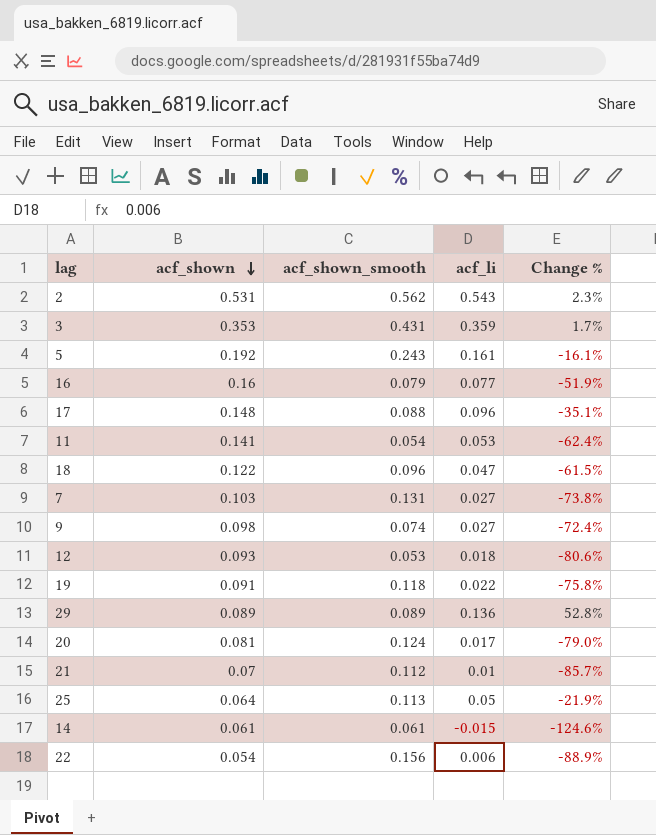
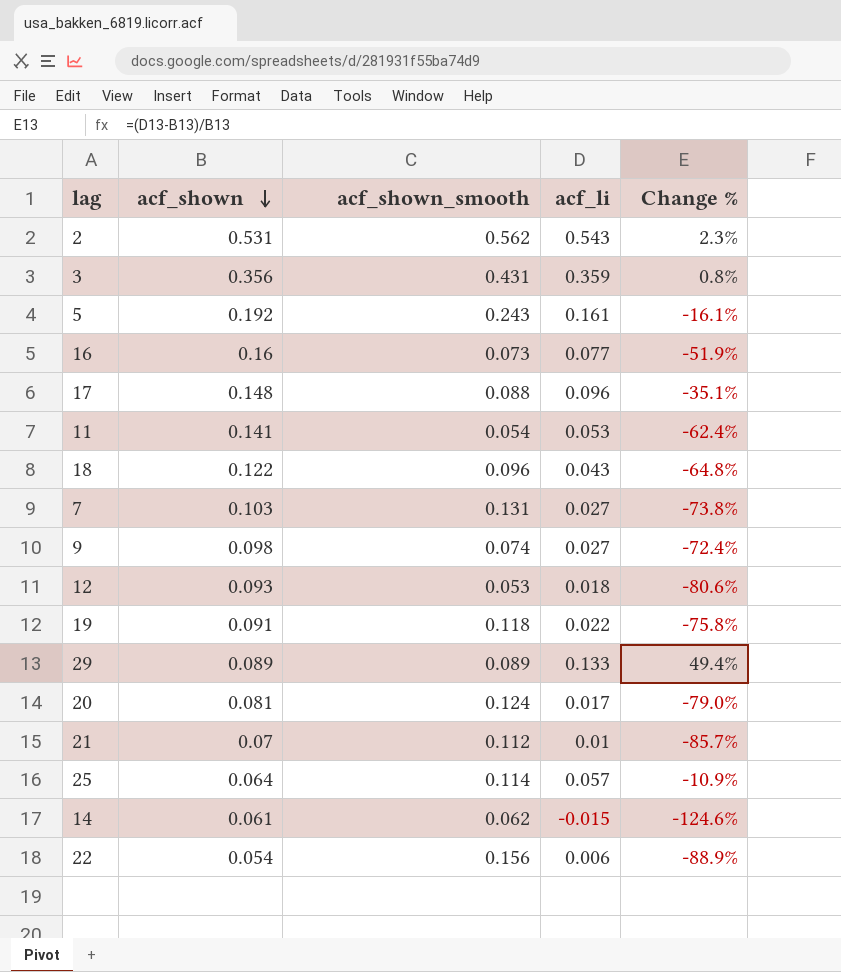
3 | acf_shown: 0.353 -> 0.356
3 | Change %: 1.7% -> 0.8%
16 | acf_shown_smooth: 0.079 -> 0.073
18 | acf_li: 0.047 -> 0.043
18 | Change %: -61.5% -> -64.8%
29 | acf_li: 0.136 -> 0.133
29 | Change %: 52.8% -> 49.4%
25 | acf_shown_smooth: 0.113 -> 0.114
25 | acf_li: 0.05 -> 0.057
25 | Change %: -21.9% -> -10.9%
14 | acf_shown_smooth: 0.061 -> 0.062

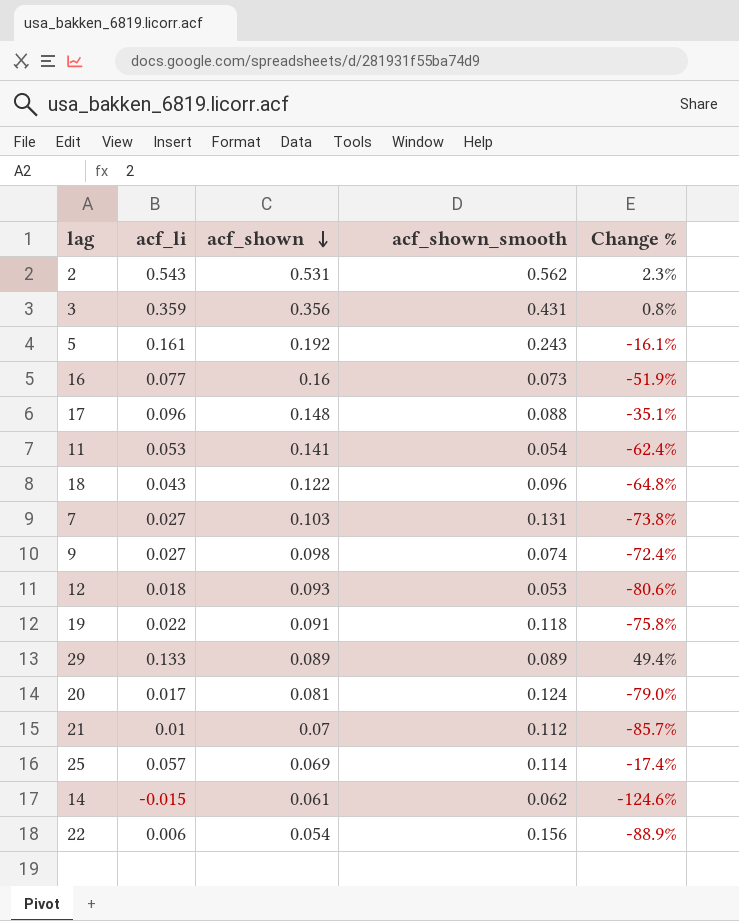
column acf_li | position: 4 -> 2
25 | acf_shown: 0.064 -> 0.069
25 | Change %: -10.9% -> -17.4%

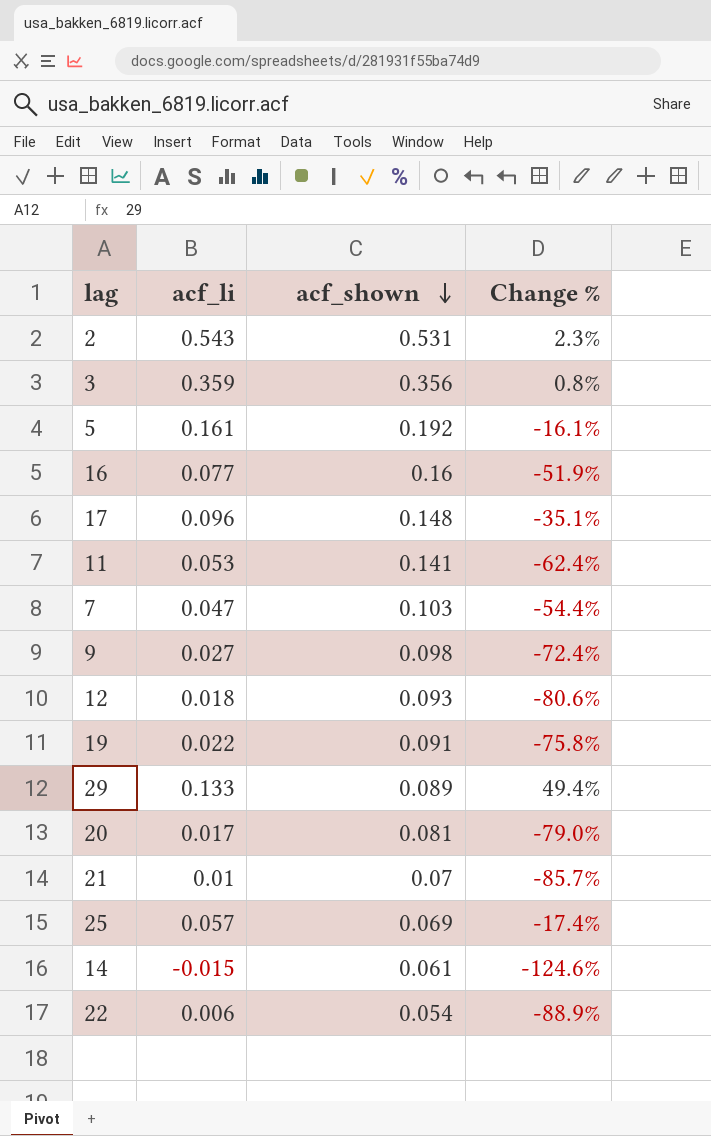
column acf_shown_smooth | position: 4 -> none
row 18: 0.043 | 0.122 | 0.096 | -64.8% -> none
7 | acf_li: 0.027 -> 0.047
7 | Change %: -73.8% -> -54.4%

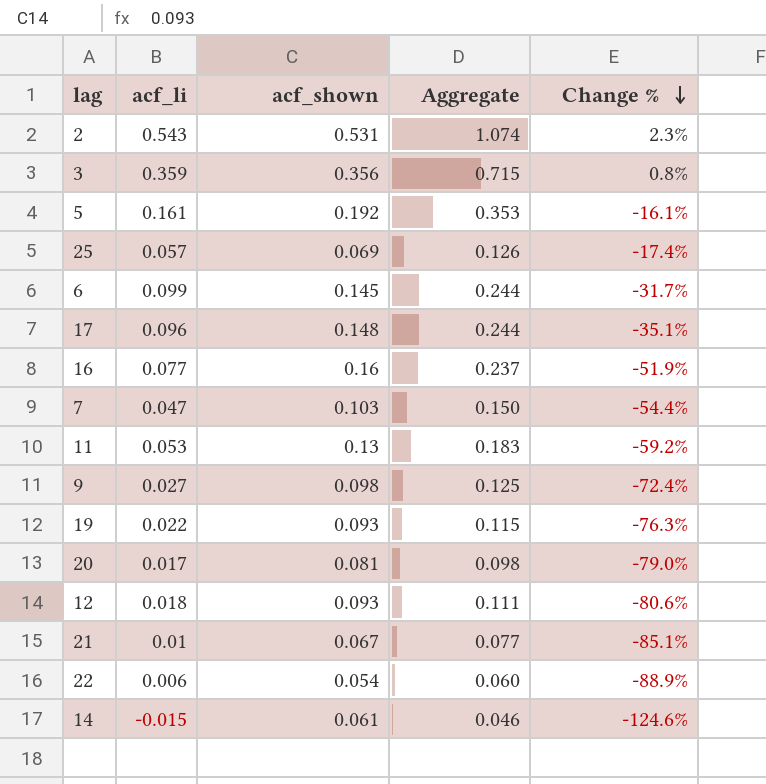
row order: acf_shown descending -> Change % descending
column Aggregate | formula: none -> [acf_li] + [acf_shown]
row 29: 0.133 | 0.089 | 49.4% -> none
row 6: none -> 0.099 | 0.145 | 0.244 | -31.7%
11 | acf_shown: 0.141 -> 0.13
11 | Change %: -62.4% -> -59.2%
19 | acf_shown: 0.091 -> 0.093
19 | Change %: -75.8% -> -76.3%
21 | acf_shown: 0.07 -> 0.067
21 | Change %: -85.7% -> -85.1%

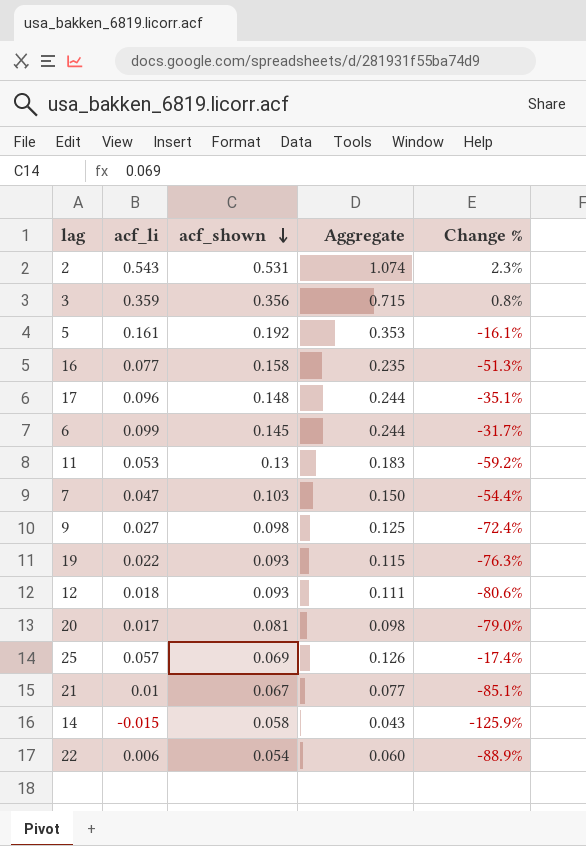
row order: Change % descending -> acf_shown descending
16 | acf_shown: 0.16 -> 0.158
16 | Aggregate: 0.237 -> 0.235
16 | Change %: -51.9% -> -51.3%
14 | acf_shown: 0.061 -> 0.058
14 | Aggregate: 0.046 -> 0.043
14 | Change %: -124.6% -> -125.9%

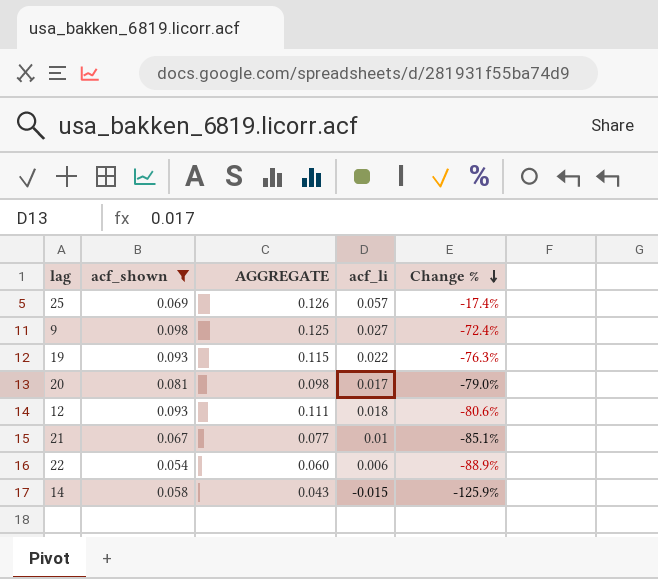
filter: none -> acf_shown <= 0.098
row order: acf_shown descending -> Change % descending
column name: Aggregate -> AGGREGATE
column acf_li | position: 2 -> 4

